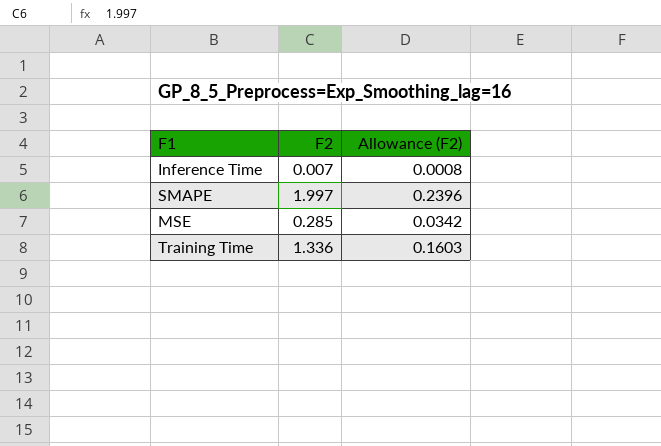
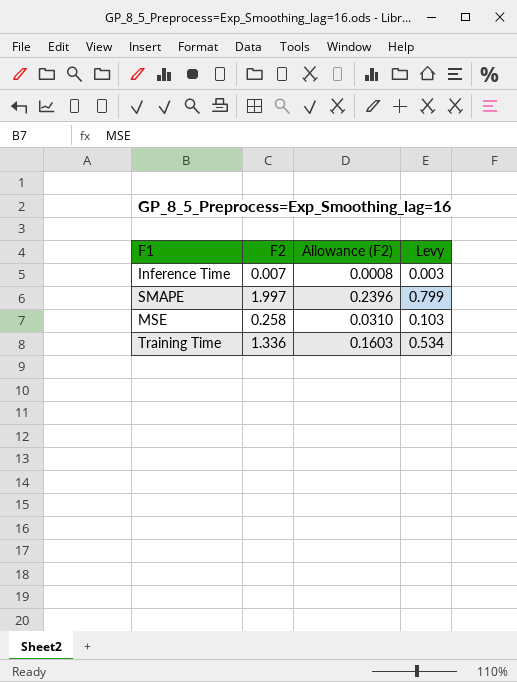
column Levy | formula: none -> [F2] * 0.4
MSE | F2: 0.285 -> 0.258
MSE | Allowance (F2): 0.0342 -> 0.0310

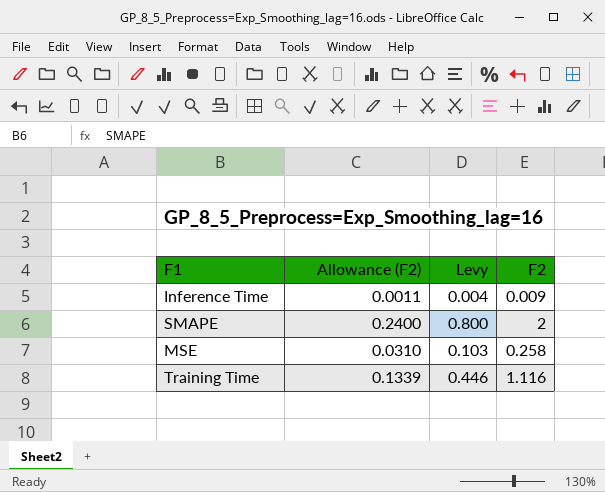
column F2 | position: 2 -> 4
Inference Time | Allowance (F2): 0.0008 -> 0.0011
Inference Time | Levy: 0.003 -> 0.004
Inference Time | F2: 0.007 -> 0.009
SMAPE | Allowance (F2): 0.2396 -> 0.2400
SMAPE | Levy: 0.799 -> 0.800
SMAPE | F2: 1.997 -> 2
Training Time | Allowance (F2): 0.1603 -> 0.1339
Training Time | Levy: 0.534 -> 0.446
Training Time | F2: 1.336 -> 1.116

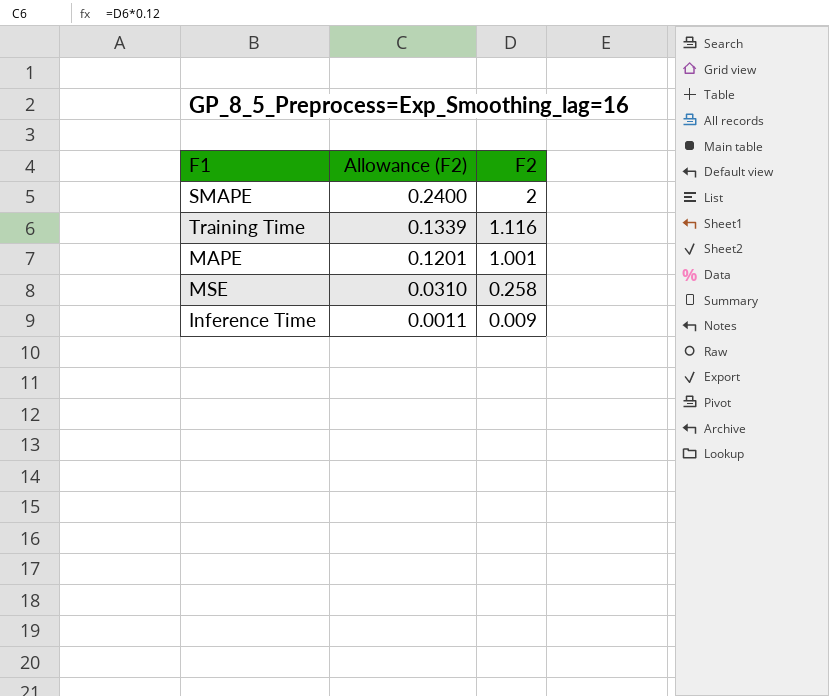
row order: none -> Allowance (F2) descending
column Levy | formula: [F2] * 0.4 -> none
row MAPE: none -> 0.1201 | 1.001

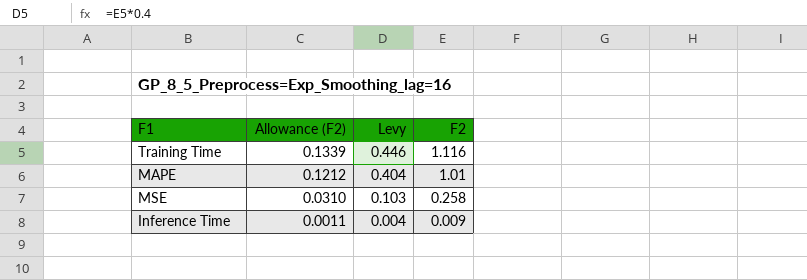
column Levy | formula: none -> [F2] * 0.4
row SMAPE: 0.2400 | 2 -> none
MAPE | Allowance (F2): 0.1201 -> 0.1212
MAPE | F2: 1.001 -> 1.01

